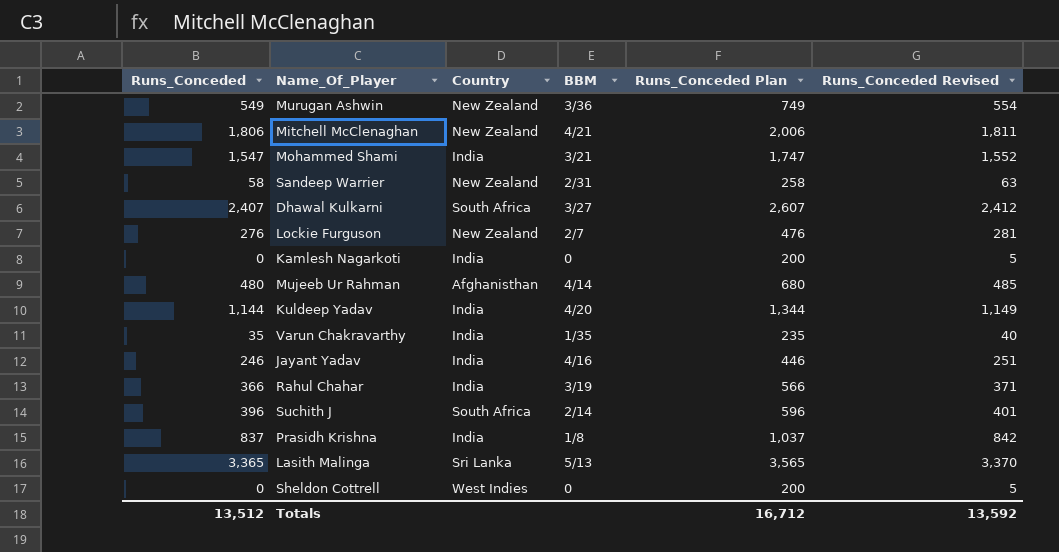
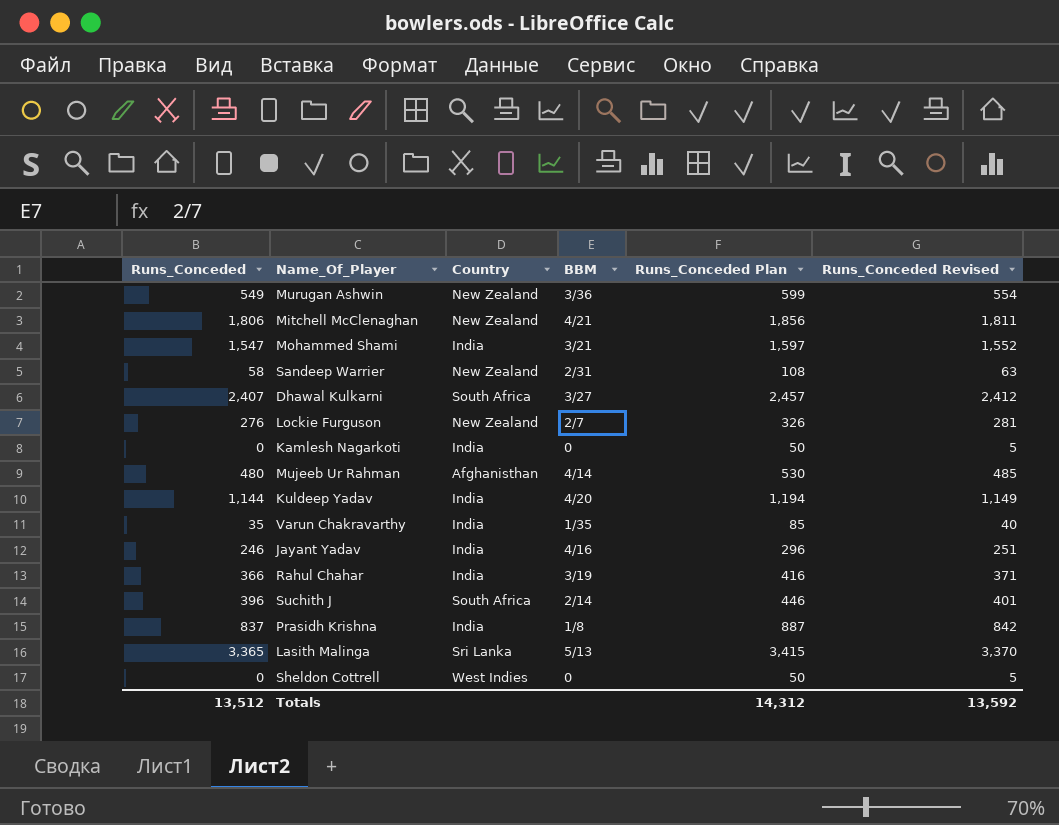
column Runs_Conceded Plan | formula: [Runs_Conceded] + 200 -> [Runs_Conceded] + 50
Totals | Runs_Conceded Plan: 16,712 -> 14,312

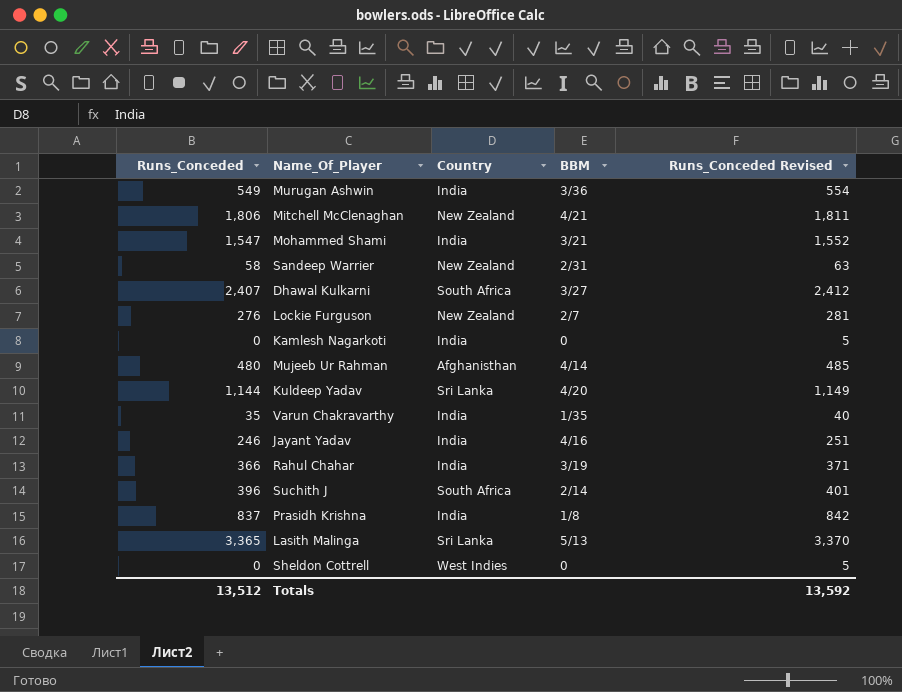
column Runs_Conceded Plan | formula: [Runs_Conceded] + 50 -> none
Murugan Ashwin | Country: New Zealand -> India
Kuldeep Yadav | Country: India -> Sri Lanka

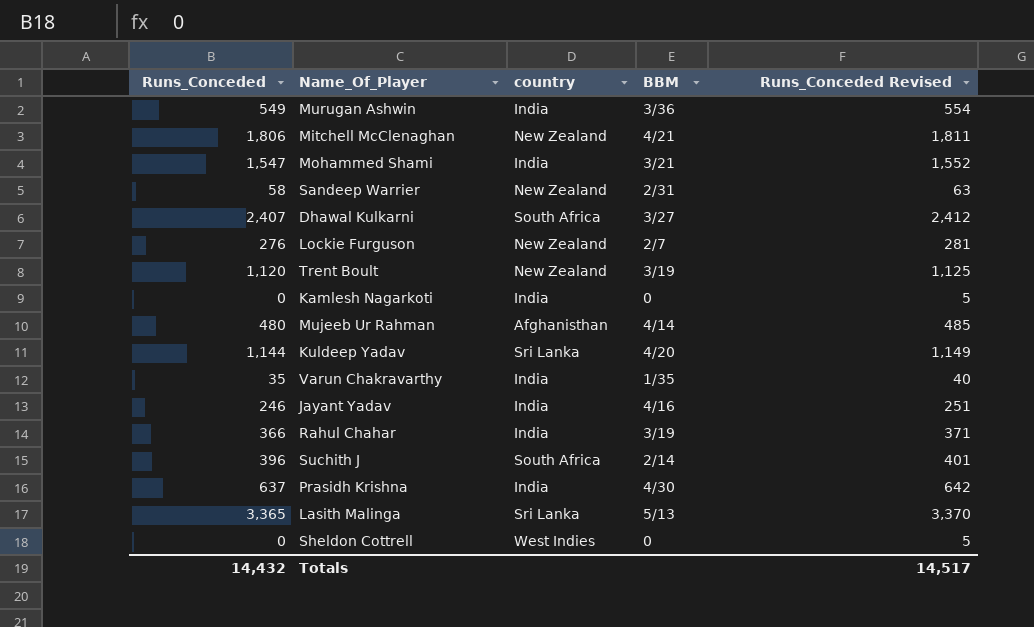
column name: Country -> country
row Trent Boult: none -> 1,120 | New Zealand | 3/19 | 1,125
Prasidh Krishna | Runs_Conceded: 837 -> 637
Prasidh Krishna | BBM: 1/8 -> 4/30
Prasidh Krishna | Runs_Conceded Revised: 842 -> 642
Totals | Runs_Conceded: 13,512 -> 14,432
Totals | Runs_Conceded Revised: 13,592 -> 14,517

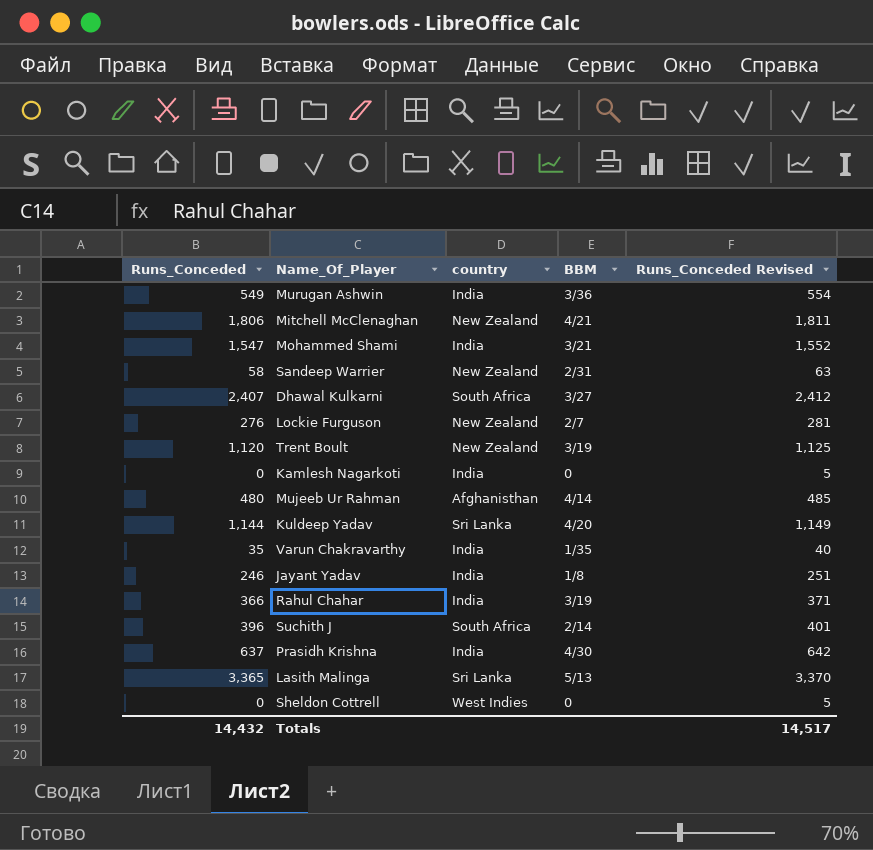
Jayant Yadav | BBM: 4/16 -> 1/8

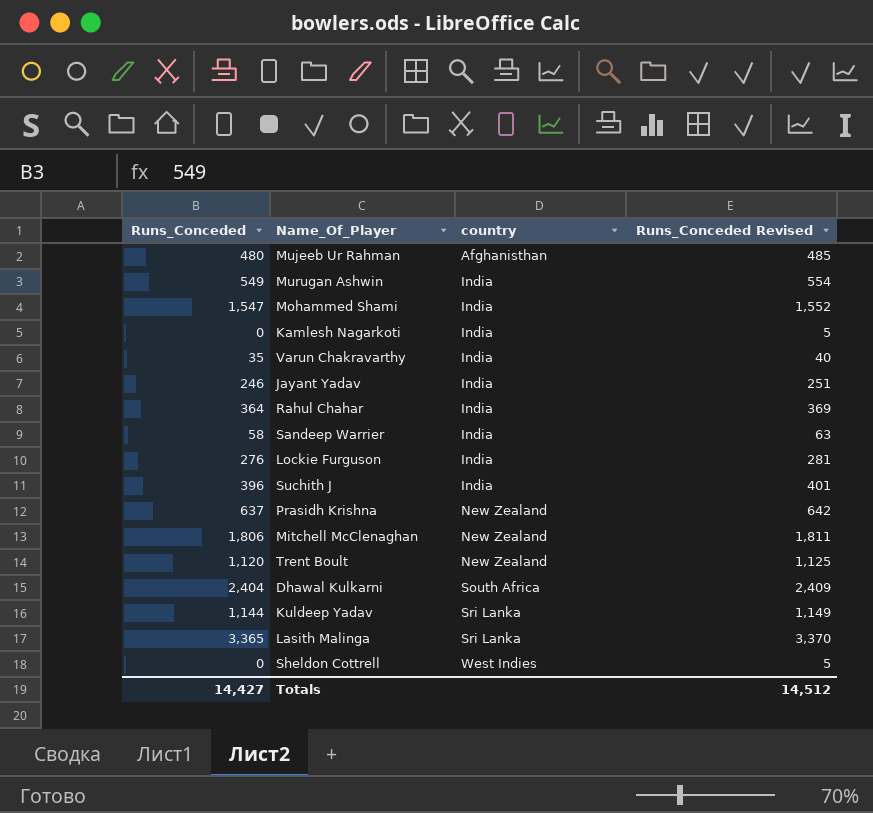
row order: none -> country ascending
column BBM | position: 4 -> none
Rahul Chahar | Runs_Conceded: 366 -> 364
Rahul Chahar | Runs_Conceded Revised: 371 -> 369
Sandeep Warrier | country: New Zealand -> India
Lockie Furguson | country: New Zealand -> India
Suchith J | country: South Africa -> India
Prasidh Krishna | country: India -> New Zealand
Dhawal Kulkarni | Runs_Conceded: 2,407 -> 2,404
Dhawal Kulkarni | Runs_Conceded Revised: 2,412 -> 2,409
Totals | Runs_Conceded: 14,432 -> 14,427
Totals | Runs_Conceded Revised: 14,517 -> 14,512

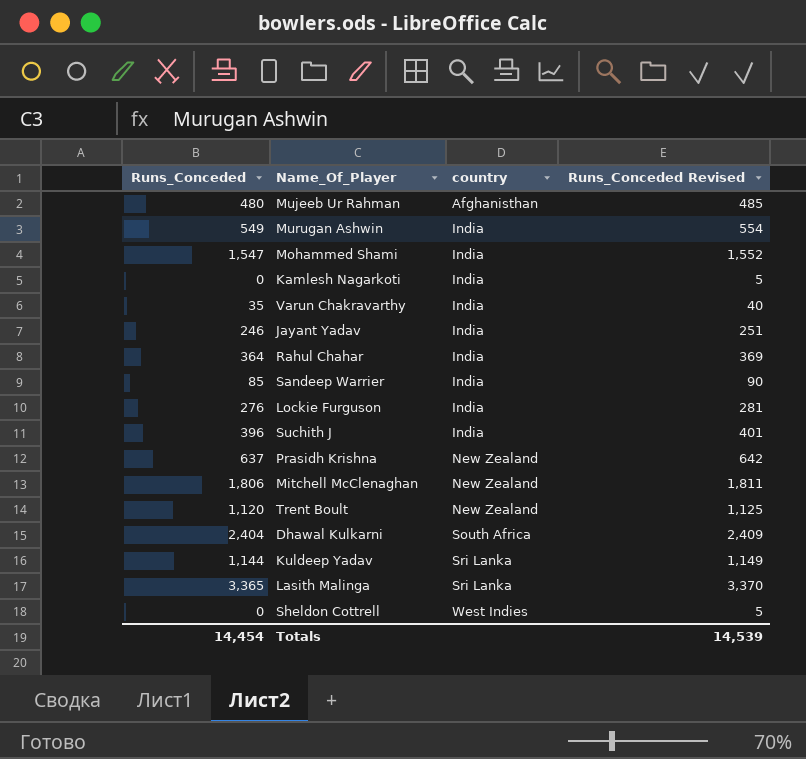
Sandeep Warrier | Runs_Conceded: 58 -> 85
Sandeep Warrier | Runs_Conceded Revised: 63 -> 90
Totals | Runs_Conceded: 14,427 -> 14,454
Totals | Runs_Conceded Revised: 14,512 -> 14,539

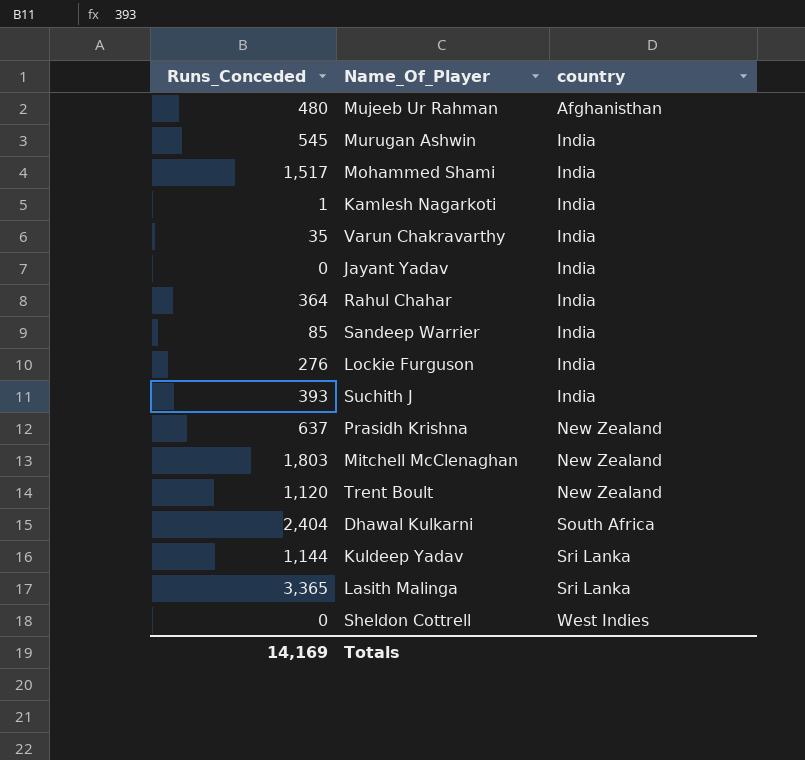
column Runs_Conceded Revised | formula: [Runs_Conceded] + 5 -> none
Murugan Ashwin | Runs_Conceded: 549 -> 545
Mohammed Shami | Runs_Conceded: 1,547 -> 1,517
Kamlesh Nagarkoti | Runs_Conceded: 0 -> 1
Jayant Yadav | Runs_Conceded: 246 -> 0
Suchith J | Runs_Conceded: 396 -> 393
Mitchell McClenaghan | Runs_Conceded: 1,806 -> 1,803
Totals | Runs_Conceded: 14,454 -> 14,169

